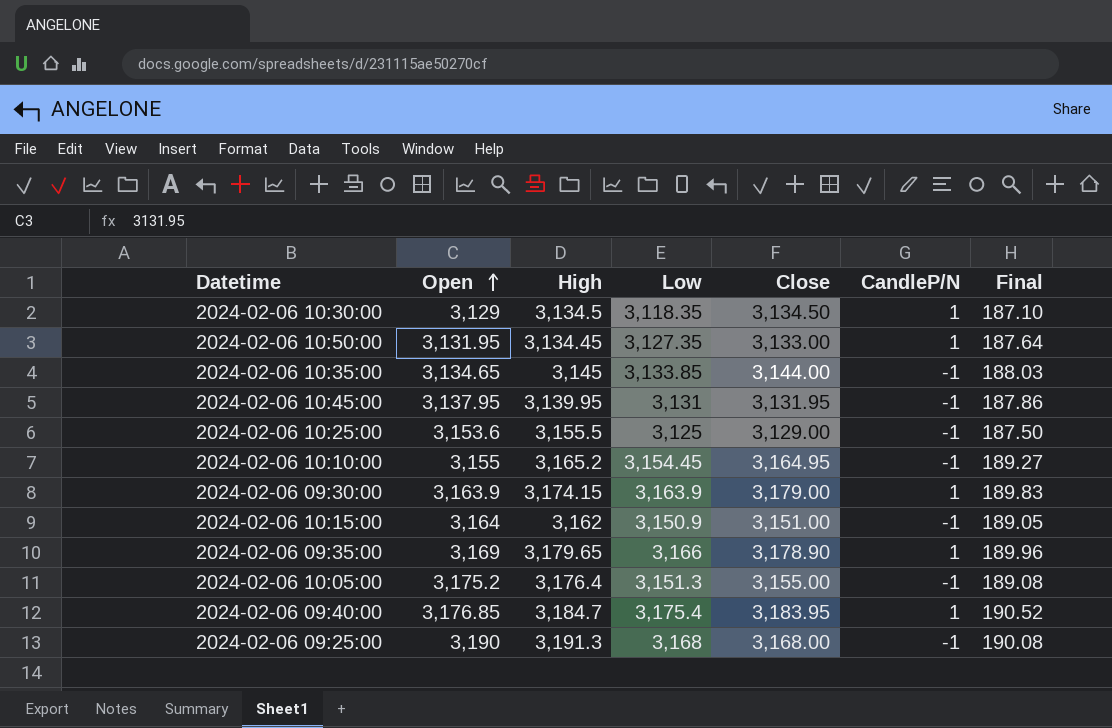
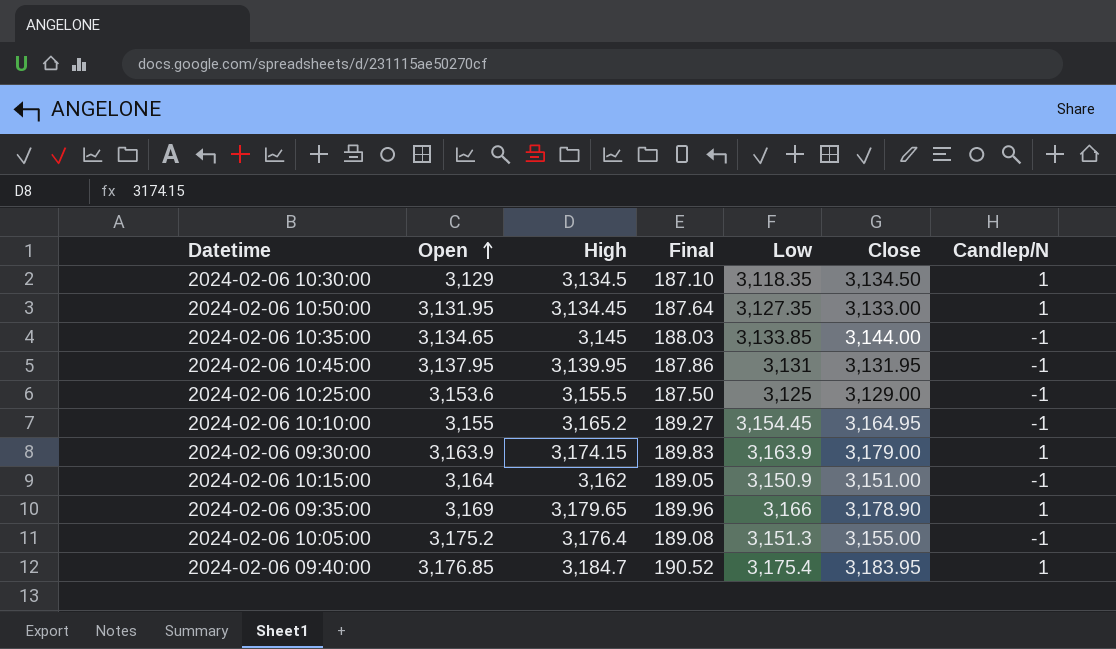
column Final | position: 7 -> 4
column name: CandleP/N -> Candlep/N
row 2024-02-06 09:25:00: 3,190 | 3,191.3 | 3,168 | 3,168.00 | -1 | 190.08 -> none

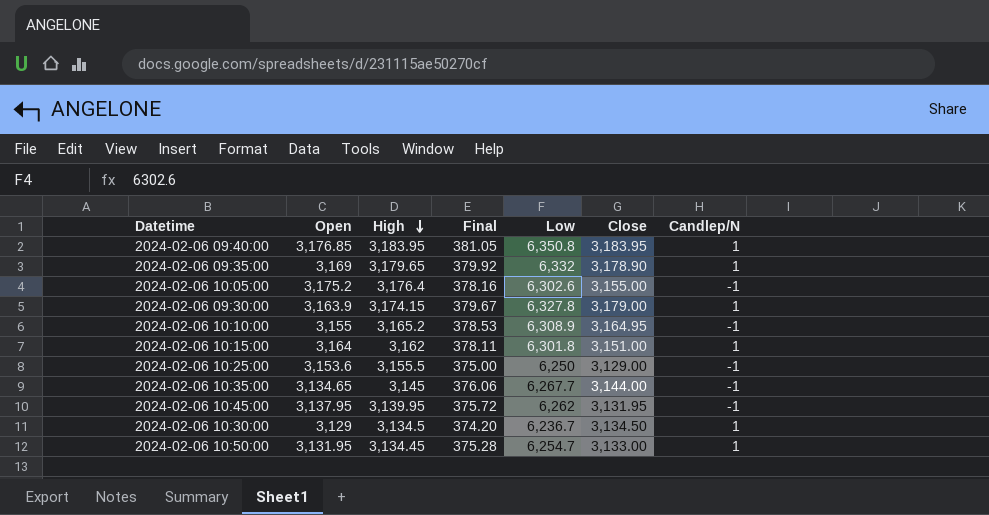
row order: Open ascending -> High descending
2024-02-06 09:40:00 | High: 3,184.7 -> 3,183.95
2024-02-06 09:40:00 | Final: 190.52 -> 381.05
2024-02-06 09:40:00 | Low: 3,175.4 -> 6,350.8
2024-02-06 09:35:00 | Final: 189.96 -> 379.92
2024-02-06 09:35:00 | Low: 3,166 -> 6,332
2024-02-06 10:05:00 | Final: 189.08 -> 378.16
2024-02-06 10:05:00 | Low: 3,151.3 -> 6,302.6
2024-02-06 09:30:00 | Final: 189.83 -> 379.67
2024-02-06 09:30:00 | Low: 3,163.9 -> 6,327.8
2024-02-06 10:10:00 | Final: 189.27 -> 378.53
2024-02-06 10:10:00 | Low: 3,154.45 -> 6,308.9
2024-02-06 10:15:00 | Final: 189.05 -> 378.11
2024-02-06 10:15:00 | Low: 3,150.9 -> 6,301.8
2024-02-06 10:15:00 | Candlep/N: -1 -> 1
2024-02-06 10:25:00 | Final: 187.50 -> 375.00
2024-02-06 10:25:00 | Low: 3,125 -> 6,250
2024-02-06 10:35:00 | Final: 188.03 -> 376.06
2024-02-06 10:35:00 | Low: 3,133.85 -> 6,267.7
2024-02-06 10:45:00 | Final: 187.86 -> 375.72
2024-02-06 10:45:00 | Low: 3,131 -> 6,262
2024-02-06 10:30:00 | Final: 187.10 -> 374.20
2024-02-06 10:30:00 | Low: 3,118.35 -> 6,236.7
2024-02-06 10:50:00 | Final: 187.64 -> 375.28
2024-02-06 10:50:00 | Low: 3,127.35 -> 6,254.7

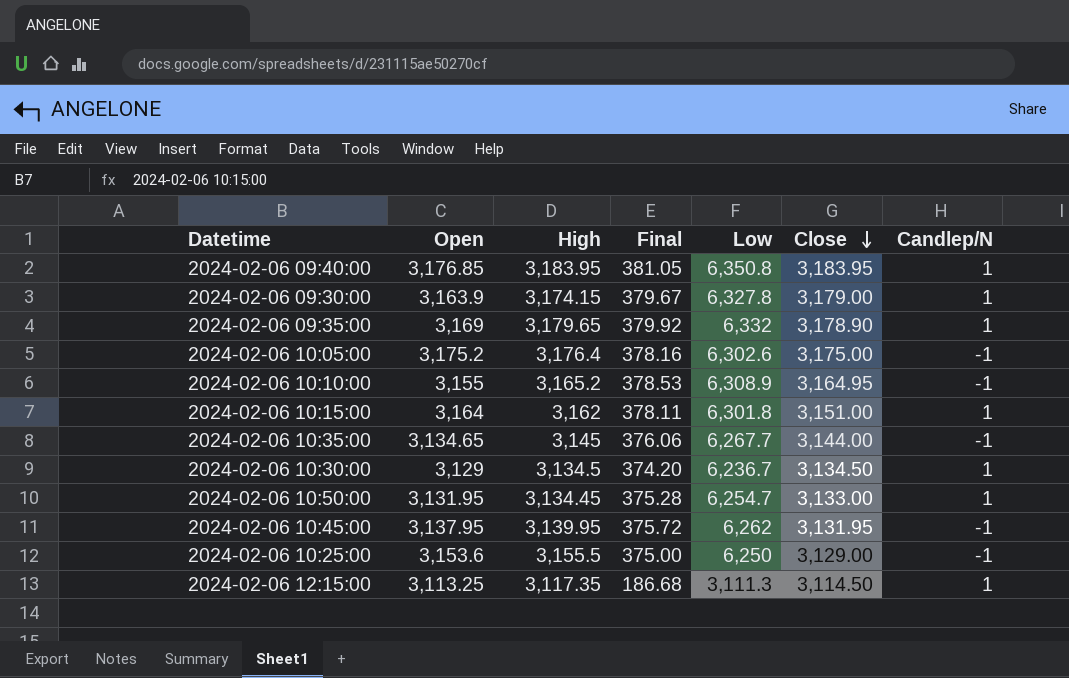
row order: High descending -> Close descending
2024-02-06 10:05:00 | Close: 3,155.00 -> 3,175.00
row 2024-02-06 12:15:00: none -> 3,113.25 | 3,117.35 | 186.68 | 3,111.3 | 3,114.50 | 1

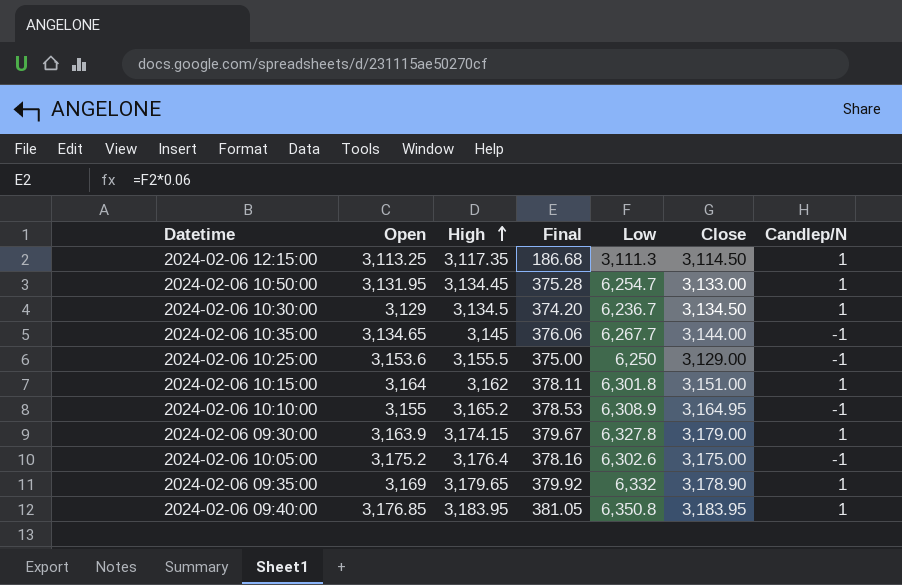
row order: Close descending -> High ascending
row 2024-02-06 10:45:00: 3,137.95 | 3,139.95 | 375.72 | 6,262 | 3,131.95 | -1 -> none

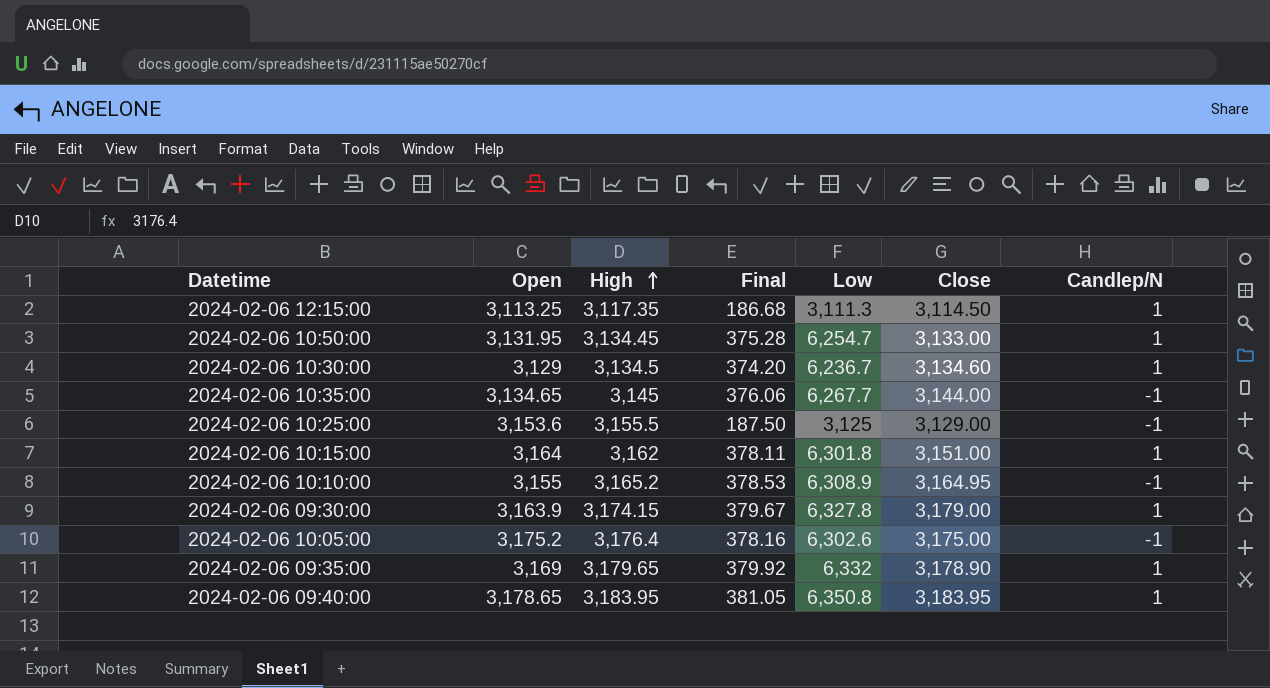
2024-02-06 10:30:00 | Close: 3,134.50 -> 3,134.60
2024-02-06 10:25:00 | Final: 375.00 -> 187.50
2024-02-06 10:25:00 | Low: 6,250 -> 3,125
2024-02-06 09:40:00 | Open: 3,176.85 -> 3,178.65

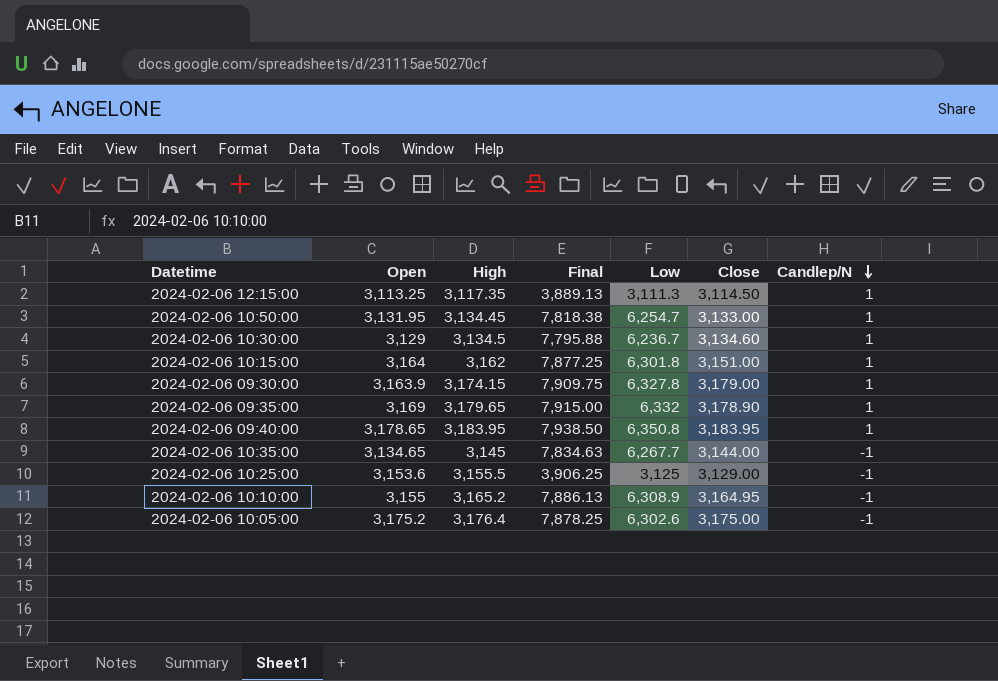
row order: High ascending -> Candlep/N descending
column Final | formula: [Low] * 0.06 -> [Low] * 1.25

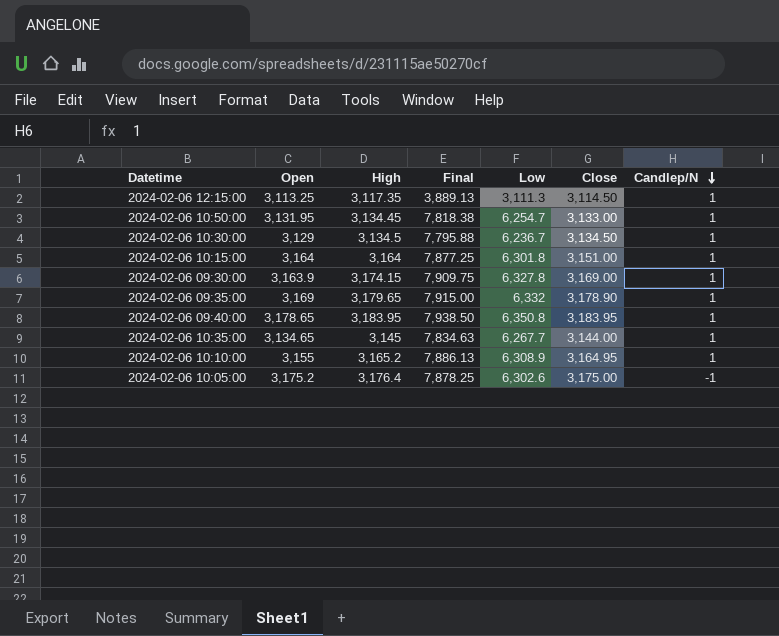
row 2024-02-06 10:25:00: 3,153.6 | 3,155.5 | 3,906.25 | 3,125 | 3,129.00 | -1 -> none
2024-02-06 10:30:00 | Close: 3,134.60 -> 3,134.50
2024-02-06 10:15:00 | High: 3,162 -> 3,164
2024-02-06 09:30:00 | Close: 3,179.00 -> 3,169.00
2024-02-06 10:35:00 | Candlep/N: -1 -> 1
2024-02-06 10:10:00 | Candlep/N: -1 -> 1

